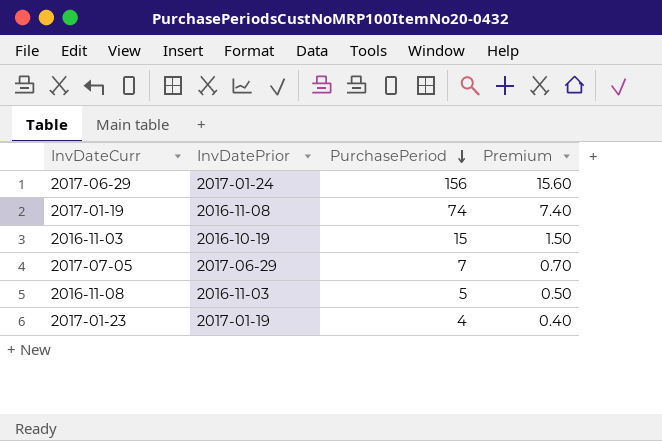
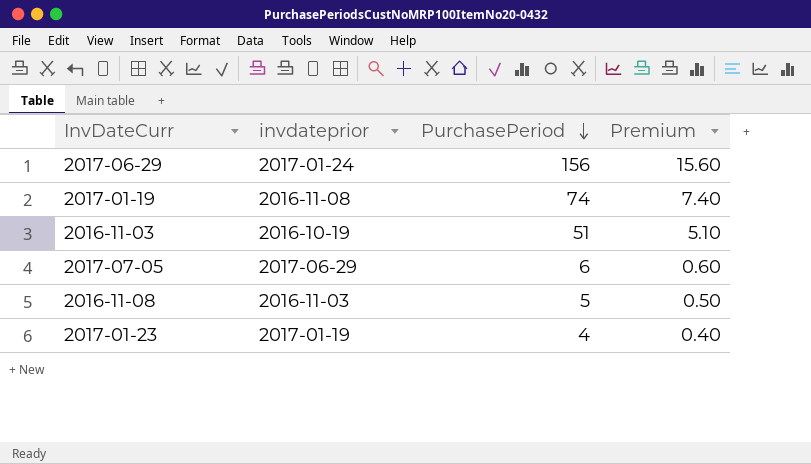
column name: InvDatePrior -> invdateprior
2016-11-03 | PurchasePeriod: 15 -> 51
2016-11-03 | Premium: 1.50 -> 5.10
2017-07-05 | PurchasePeriod: 7 -> 6
2017-07-05 | Premium: 0.70 -> 0.60

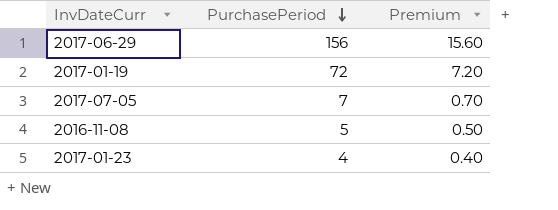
column invdateprior | position: 2 -> none
row 2016-11-03: 2016-10-19 | 51 | 5.10 -> none
2017-01-19 | PurchasePeriod: 74 -> 72
2017-01-19 | Premium: 7.40 -> 7.20
2017-07-05 | PurchasePeriod: 6 -> 7
2017-07-05 | Premium: 0.60 -> 0.70

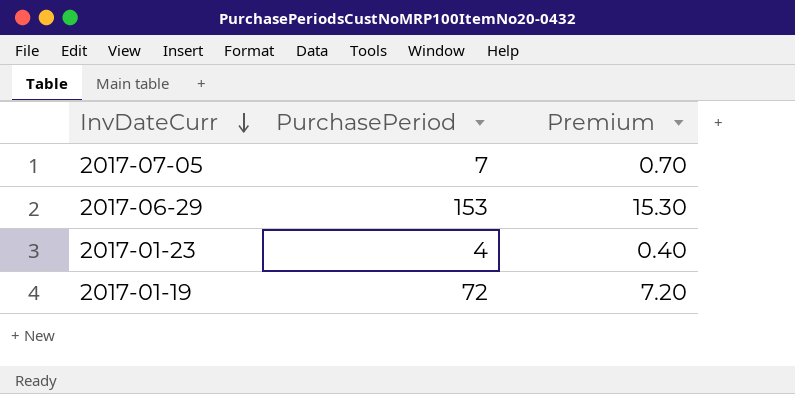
row order: PurchasePeriod descending -> InvDateCurr descending
row 2016-11-08: 5 | 0.50 -> none
2017-06-29 | PurchasePeriod: 156 -> 153
2017-06-29 | Premium: 15.60 -> 15.30

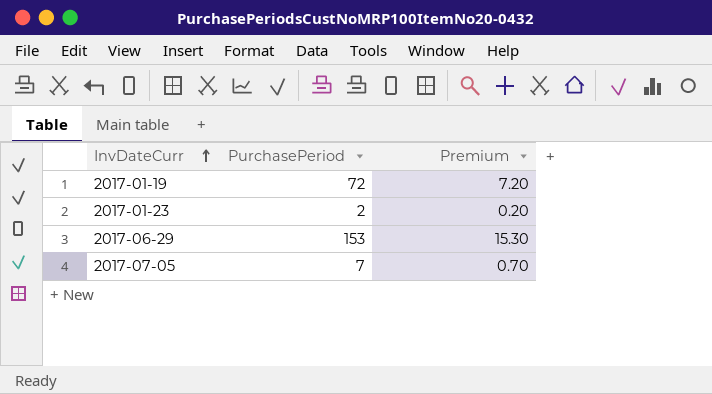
row order: InvDateCurr descending -> InvDateCurr ascending
2017-01-23 | PurchasePeriod: 4 -> 2
2017-01-23 | Premium: 0.40 -> 0.20

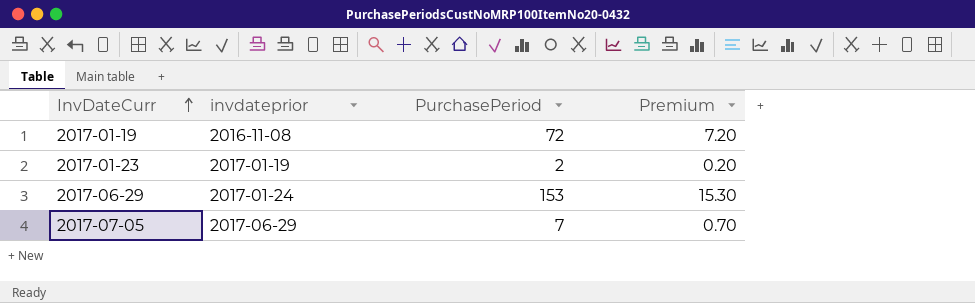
column invdateprior | position: none -> 2

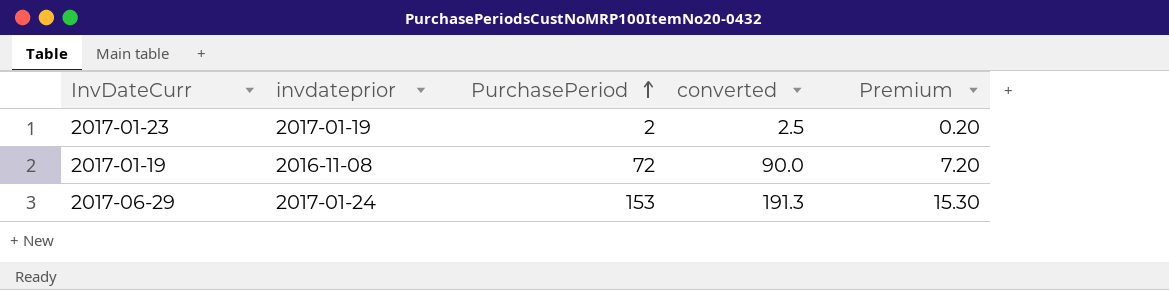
row order: InvDateCurr ascending -> PurchasePeriod ascending
column converted | formula: none -> [PurchasePeriod] * 1.25
row 2017-07-05: 2017-06-29 | 7 | 0.70 -> none

